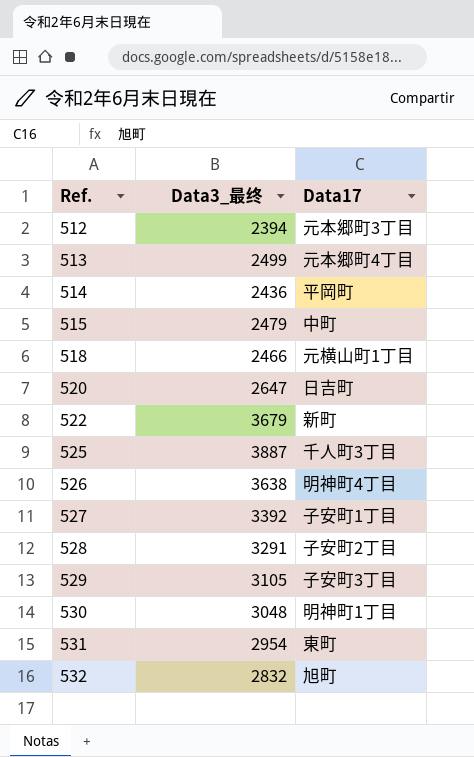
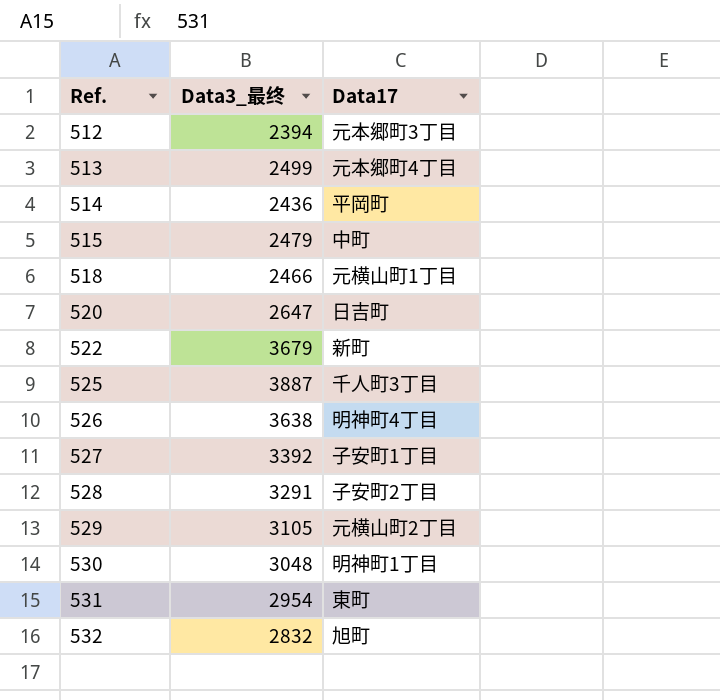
529 | Data17: 子安町3丁目 -> 元横山町2丁目

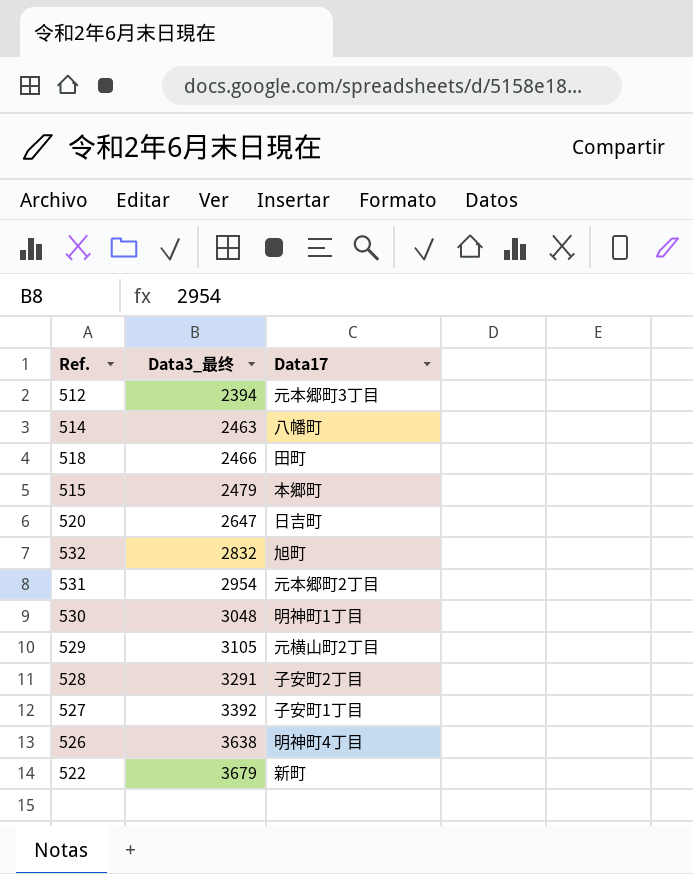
row order: Ref. ascending -> Data3_最终 ascending
row 513: 2499 | 元本郷町4丁目 -> none
row 525: 3887 | 千人町3丁目 -> none
514 | Data3_最终: 2436 -> 2463
514 | Data17: 平岡町 -> 八幡町
518 | Data17: 元横山町1丁目 -> 田町
515 | Data17: 中町 -> 本郷町
531 | Data17: 東町 -> 元本郷町2丁目

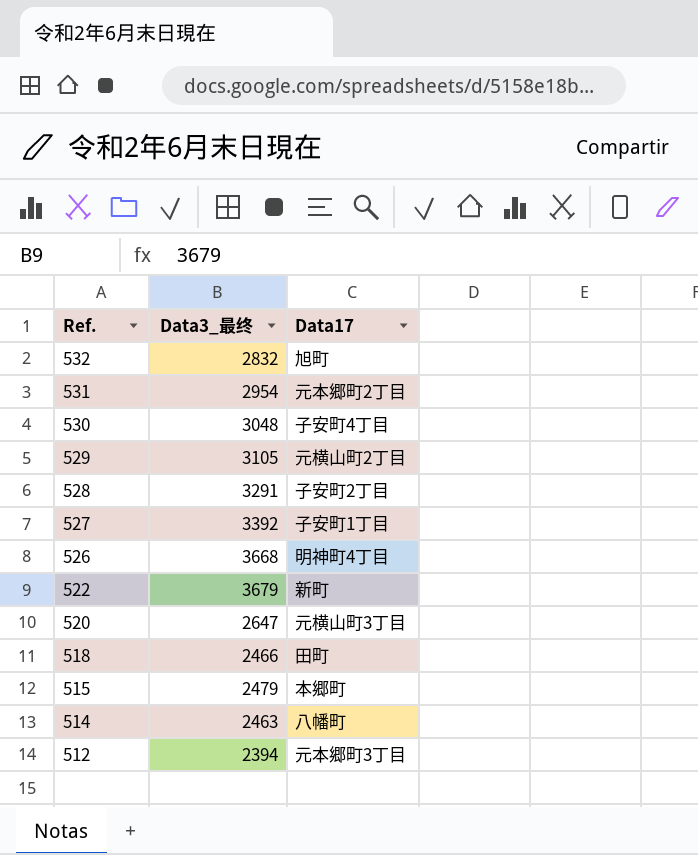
row order: Data3_最终 ascending -> Ref. descending
530 | Data17: 明神町1丁目 -> 子安町4丁目
526 | Data3_最终: 3638 -> 3668
520 | Data17: 日吉町 -> 元横山町3丁目

